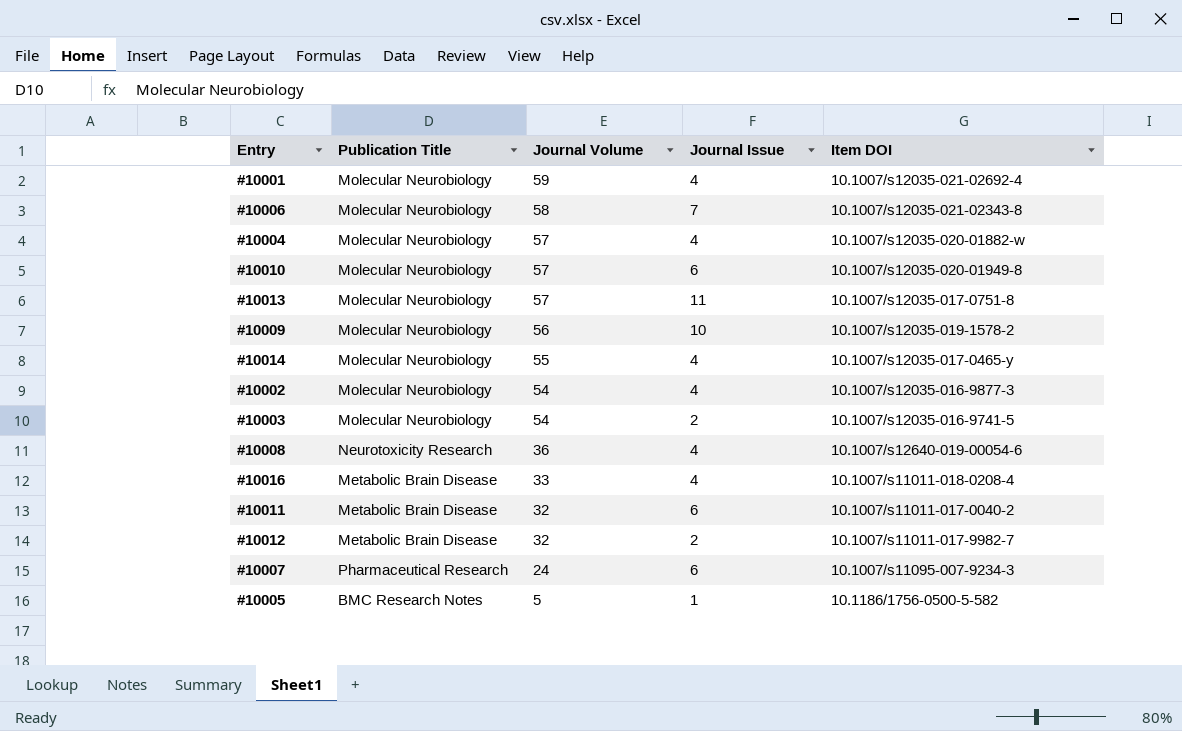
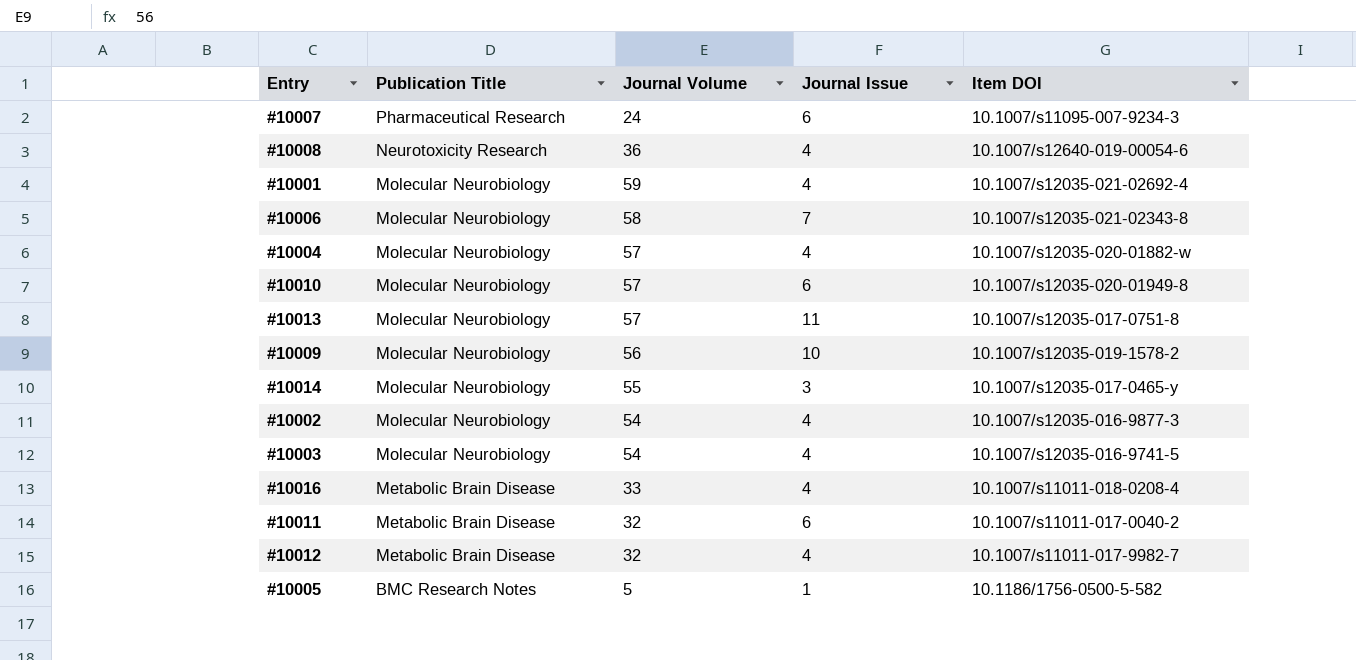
row order: Journal Volume descending -> Publication Title descending
#10014 | Journal Issue: 4 -> 3
#10003 | Journal Issue: 2 -> 4
#10012 | Journal Issue: 2 -> 4

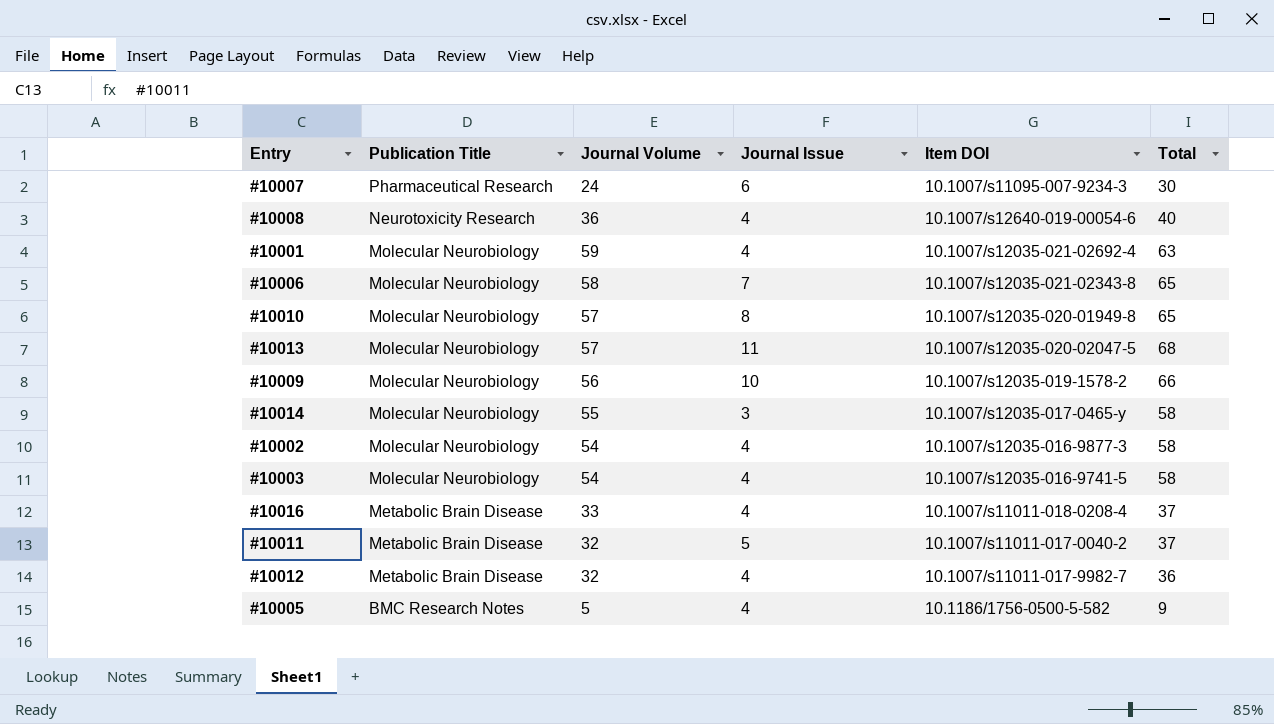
column Total | formula: none -> [Journal Volume] + [Journal Issue]
row #10004: Molecular Neurobiology | 57 | 4 | 10.1007/s12035-020-01882-w -> none
#10010 | Journal Issue: 6 -> 8
#10013 | Item DOI: 10.1007/s12035-017-0751-8 -> 10.1007/s12035-020-02047-5
#10011 | Journal Issue: 6 -> 5
#10005 | Journal Issue: 1 -> 4

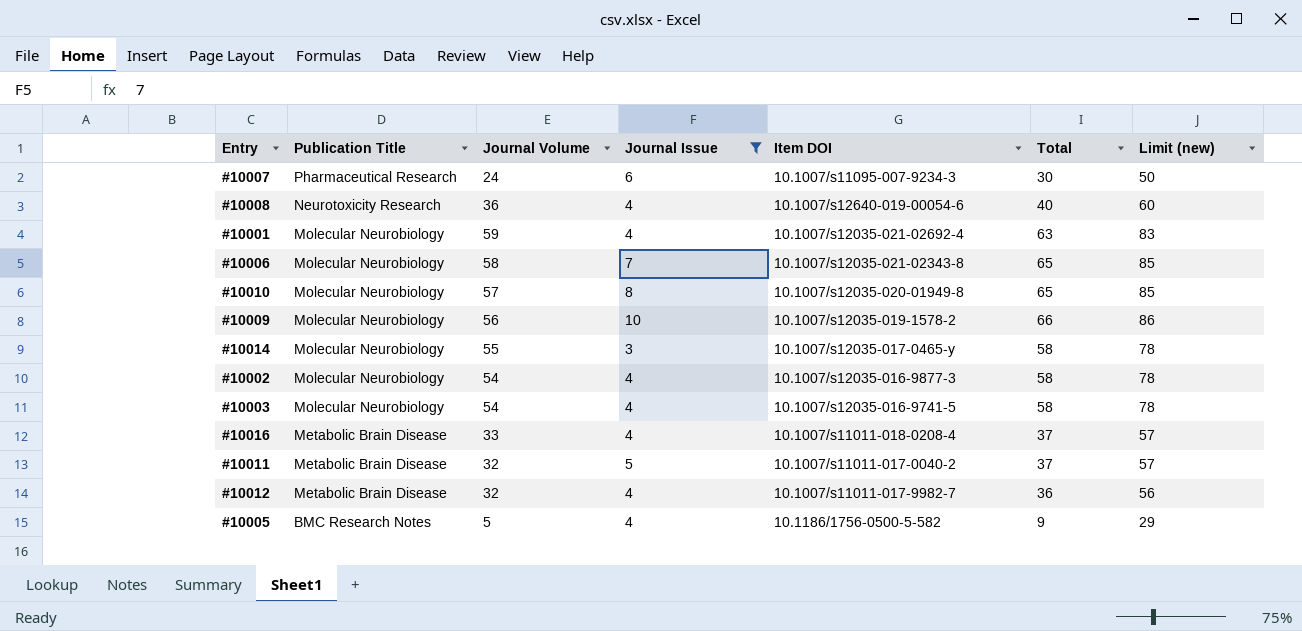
filter: none -> Journal Issue != 11
column Limit (new) | formula: none -> [Total] + 20

